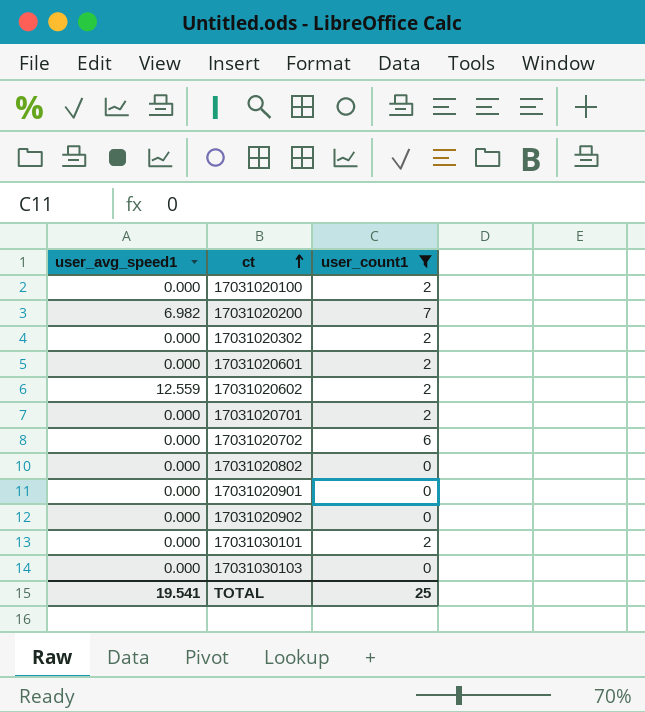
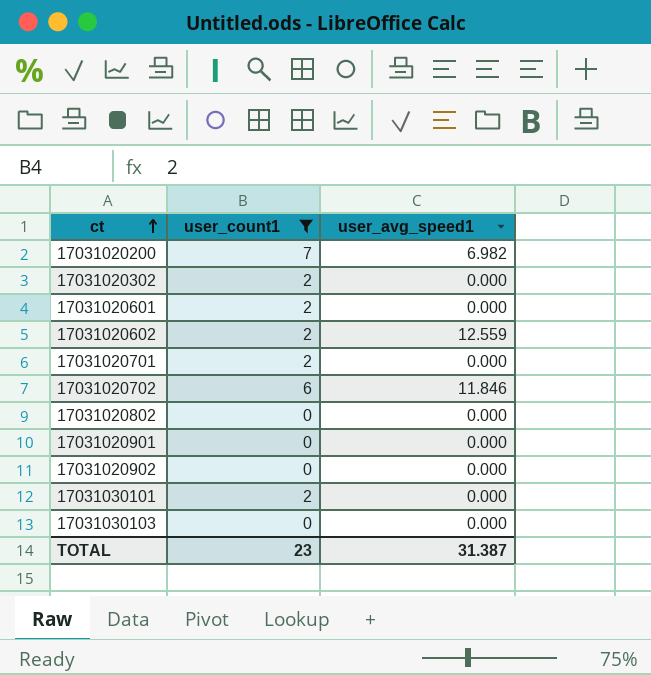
column user_avg_speed1 | position: 1 -> 3
row 17031020100: 0.000 | 2 -> none
17031020702 | user_avg_speed1: 0.000 -> 11.846
TOTAL | user_count1: 25 -> 23
TOTAL | user_avg_speed1: 19.541 -> 31.387

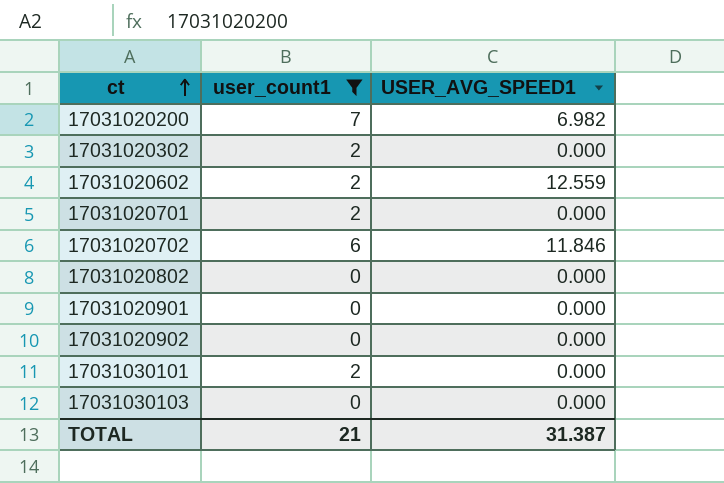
column name: user_avg_speed1 -> USER_AVG_SPEED1
row 17031020601: 2 | 0.000 -> none
TOTAL | user_count1: 23 -> 21

